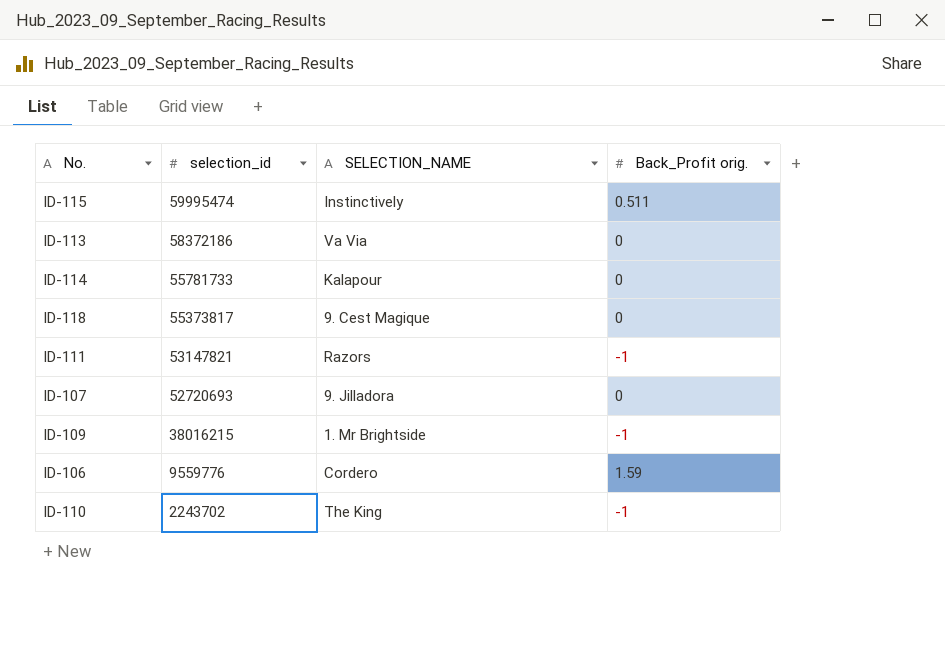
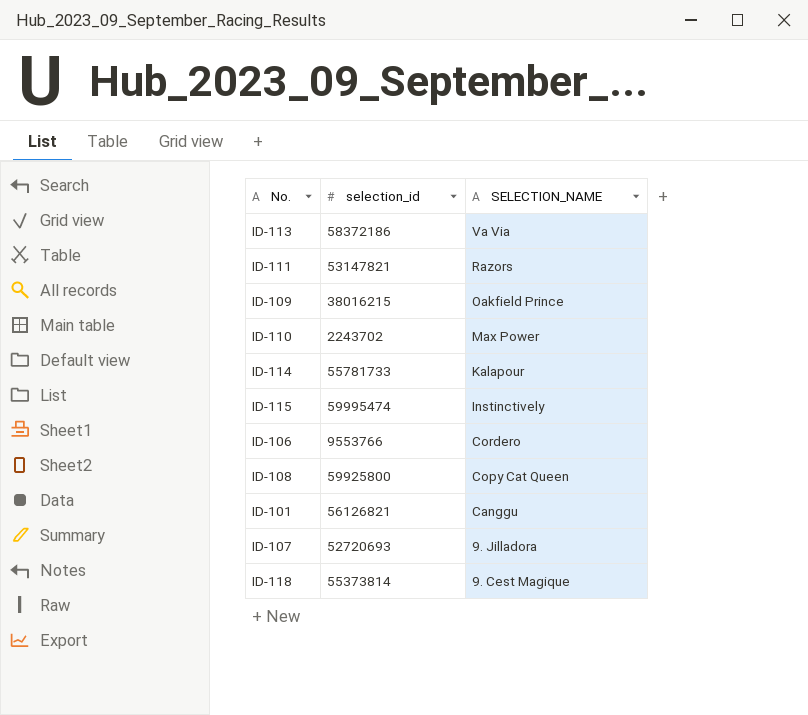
row order: selection_id descending -> SELECTION_NAME descending
column Back_Profit orig. | position: 4 -> none
ID-109 | SELECTION_NAME: 1. Mr Brightside -> Oakfield Prince
ID-110 | SELECTION_NAME: The King -> Max Power
ID-106 | selection_id: 9559776 -> 9553766
row ID-108: none -> 59925800 | Copy Cat Queen
row ID-101: none -> 56126821 | Canggu
ID-118 | selection_id: 55373817 -> 55373814

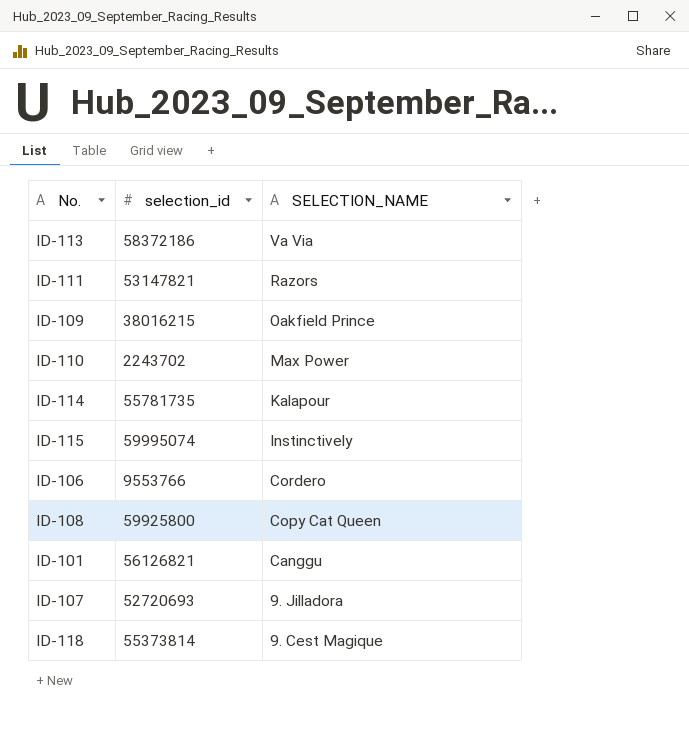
ID-114 | selection_id: 55781733 -> 55781735
ID-115 | selection_id: 59995474 -> 59995074

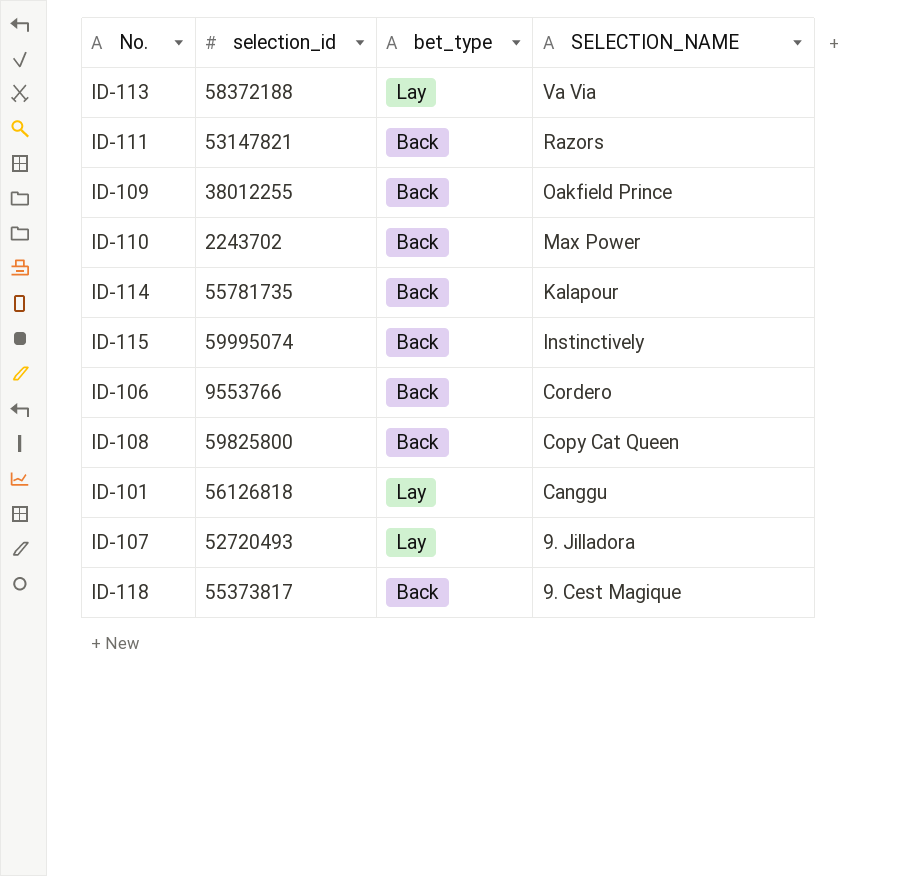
column bet_type | position: none -> 3
ID-113 | selection_id: 58372186 -> 58372188
ID-109 | selection_id: 38016215 -> 38012255
ID-108 | selection_id: 59925800 -> 59825800
ID-101 | selection_id: 56126821 -> 56126818
ID-107 | selection_id: 52720693 -> 52720493
ID-118 | selection_id: 55373814 -> 55373817

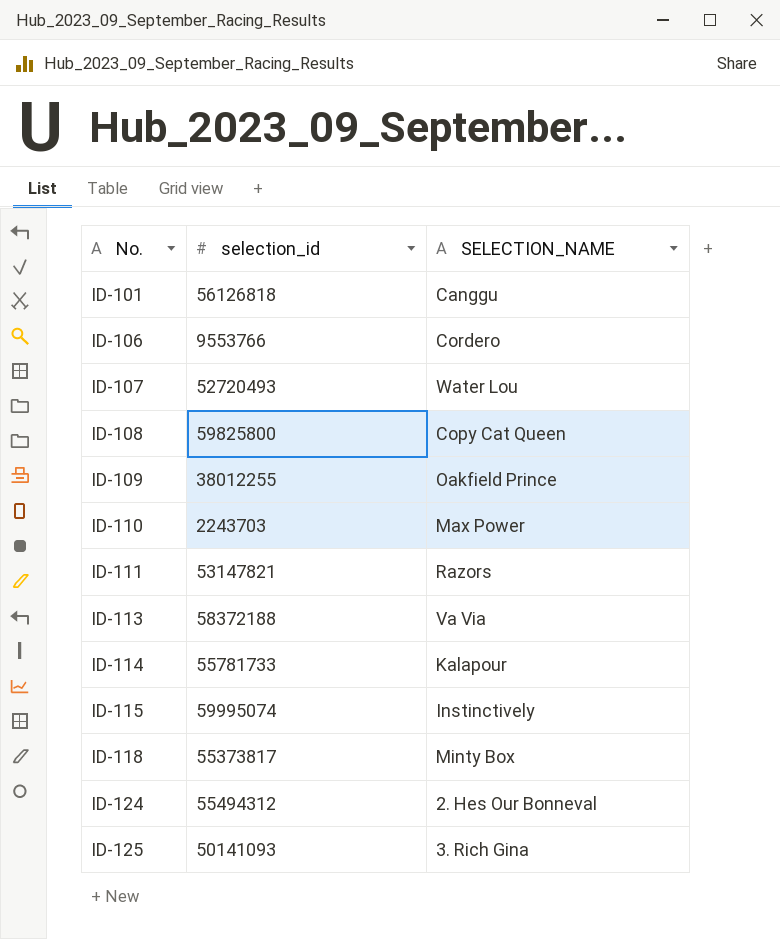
row order: SELECTION_NAME descending -> No. ascending
column bet_type | position: 3 -> none
ID-107 | SELECTION_NAME: 9. Jilladora -> Water Lou
ID-110 | selection_id: 2243702 -> 2243703
ID-114 | selection_id: 55781735 -> 55781733
ID-118 | SELECTION_NAME: 9. Cest Magique -> Minty Box
row ID-124: none -> 55494312 | 2. Hes Our Bonneval
row ID-125: none -> 50141093 | 3. Rich Gina

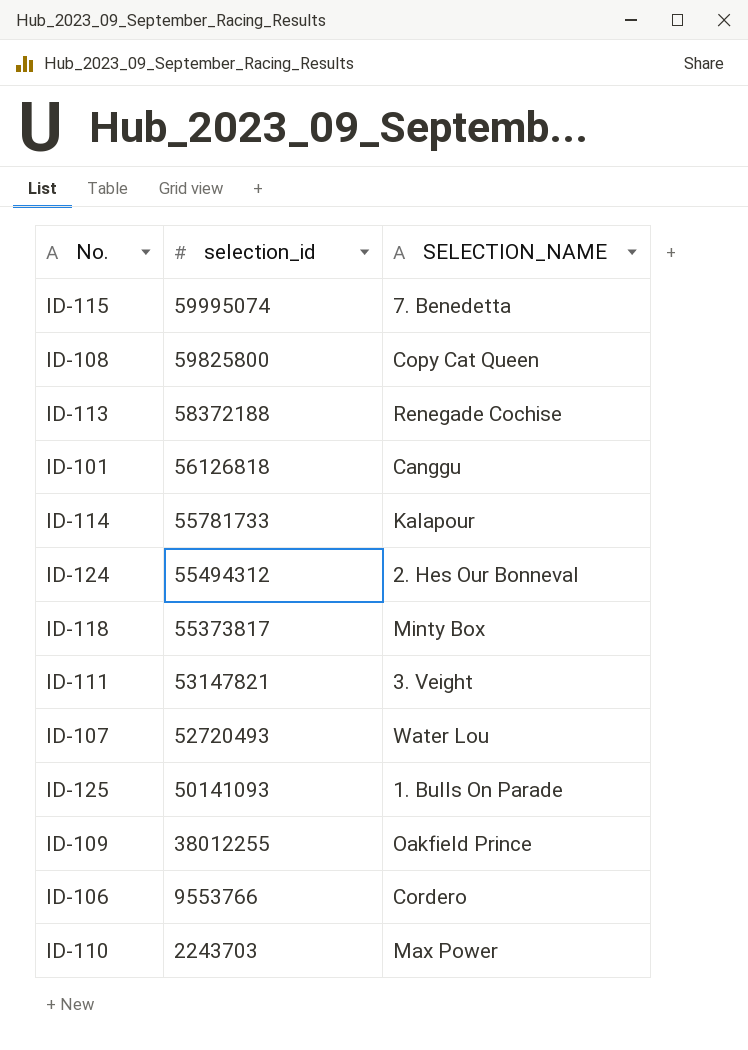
row order: No. ascending -> selection_id descending
ID-115 | SELECTION_NAME: Instinctively -> 7. Benedetta
ID-113 | SELECTION_NAME: Va Via -> Renegade Cochise
ID-111 | SELECTION_NAME: Razors -> 3. Veight
ID-125 | SELECTION_NAME: 3. Rich Gina -> 1. Bulls On Parade

